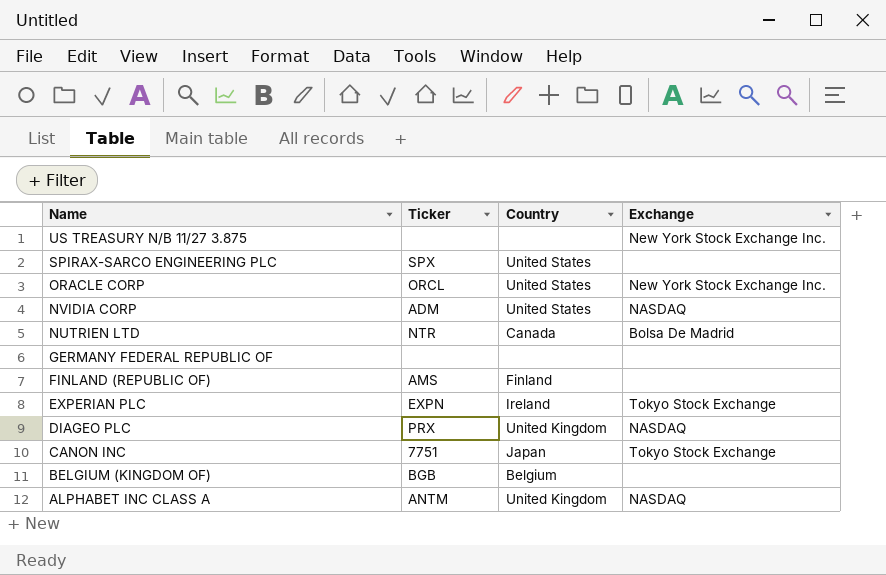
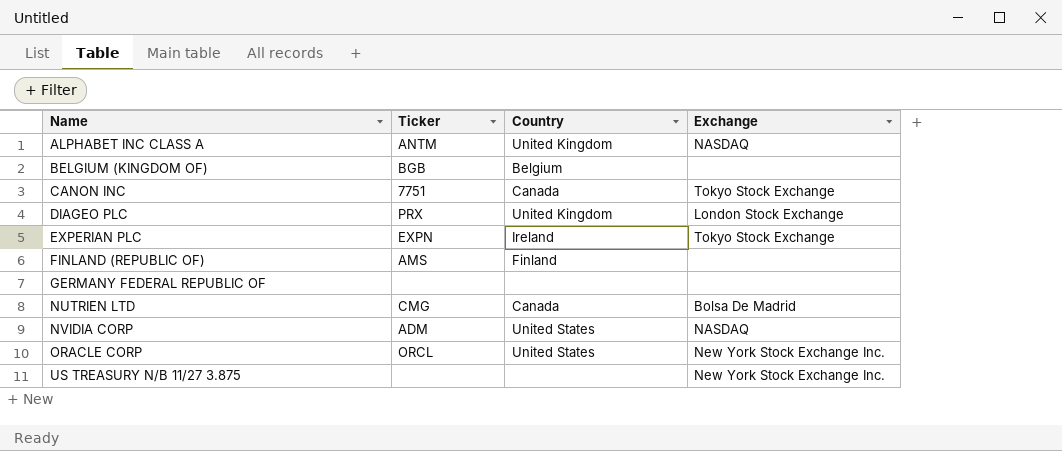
row order: Name descending -> Name ascending
row SPIRAX-SARCO ENGINEERING PLC: SPX | United States | none -> none
CANON INC | Country: Japan -> Canada
DIAGEO PLC | Exchange: NASDAQ -> London Stock Exchange
NUTRIEN LTD | Ticker: NTR -> CMG

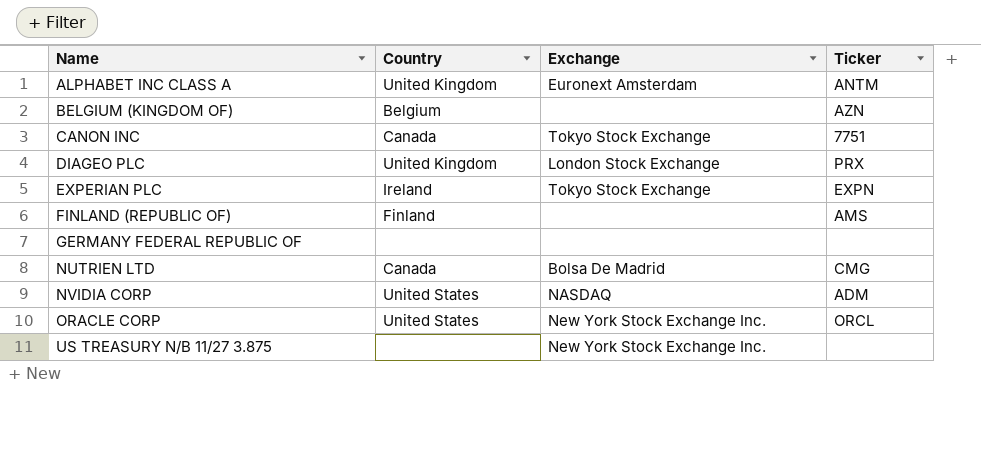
column Ticker | position: 2 -> 4
ALPHABET INC CLASS A | Exchange: NASDAQ -> Euronext Amsterdam
BELGIUM (KINGDOM OF) | Ticker: BGB -> AZN

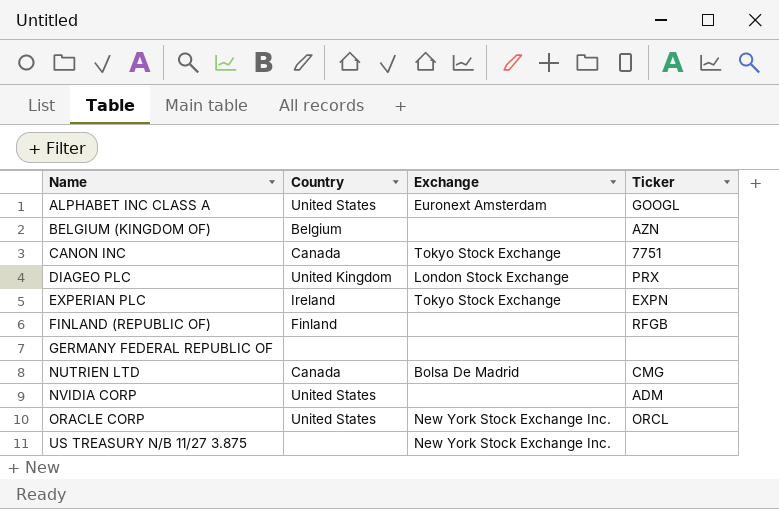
ALPHABET INC CLASS A | Country: United Kingdom -> United States
ALPHABET INC CLASS A | Ticker: ANTM -> GOOGL
FINLAND (REPUBLIC OF) | Ticker: AMS -> RFGB
NVIDIA CORP | Exchange: NASDAQ -> none

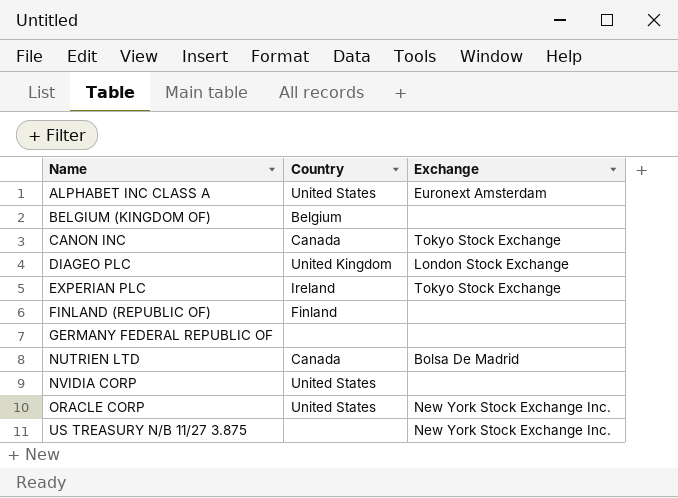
column Ticker | position: 4 -> none

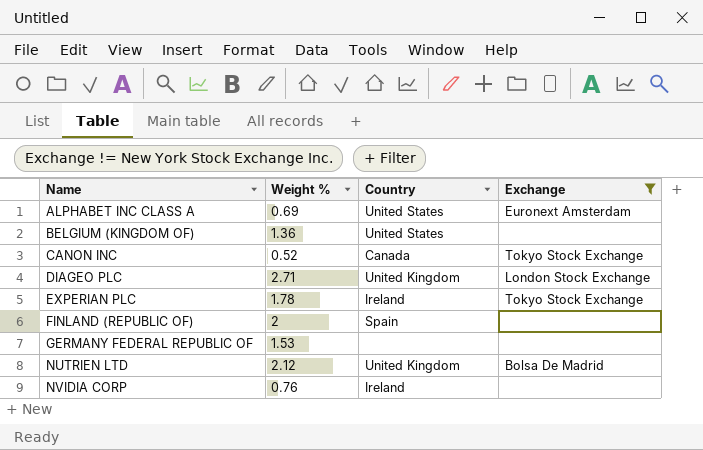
filter: none -> Exchange != New York Stock Exchange Inc.
column Weight % | position: none -> 2
BELGIUM (KINGDOM OF) | Country: Belgium -> United States
FINLAND (REPUBLIC OF) | Country: Finland -> Spain
NUTRIEN LTD | Country: Canada -> United Kingdom
NVIDIA CORP | Country: United States -> Ireland

